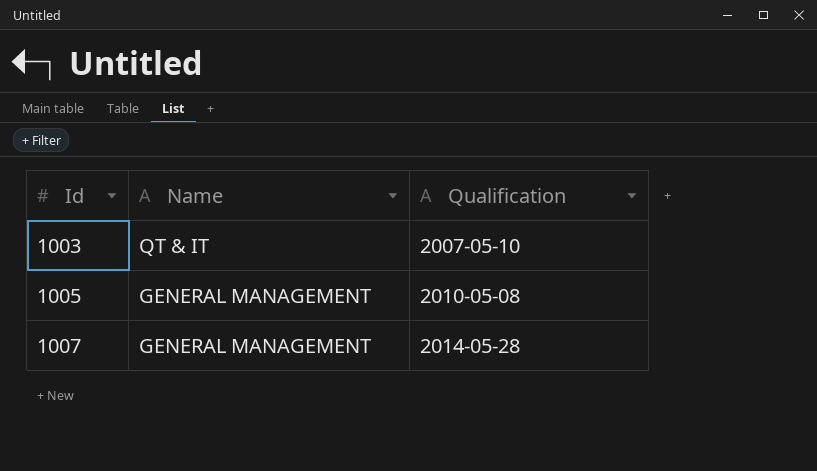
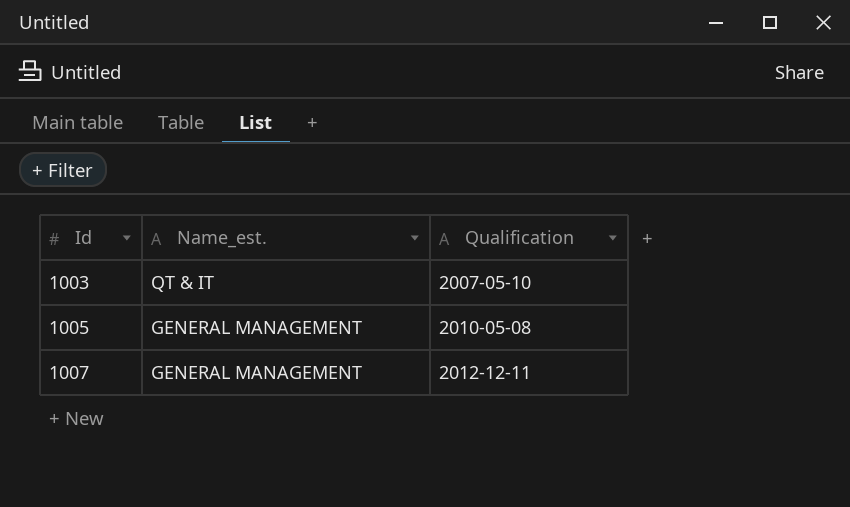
column name: Name -> Name_est.
1007 | Qualification: 2014-05-28 -> 2012-12-11

